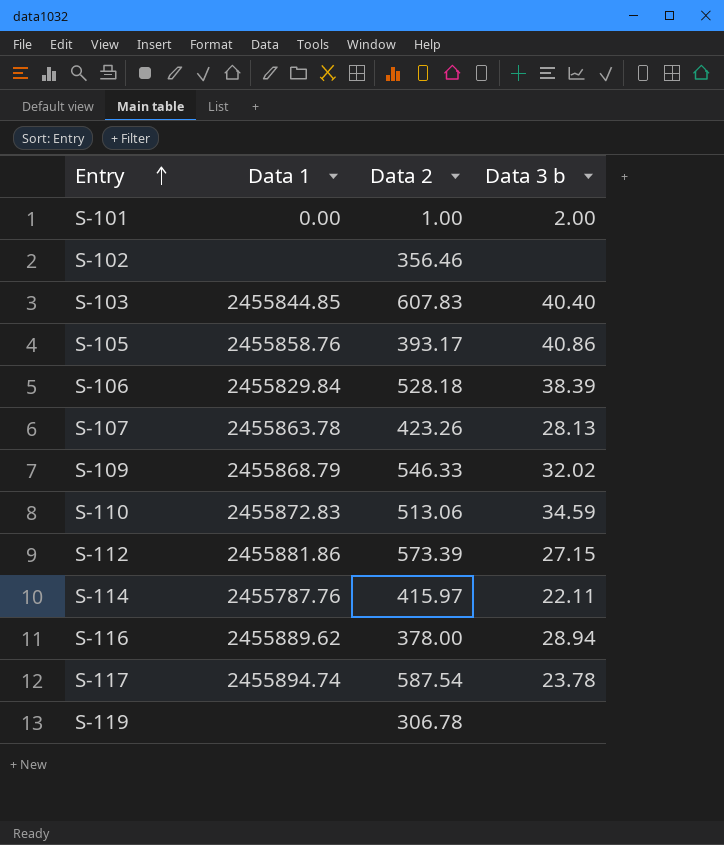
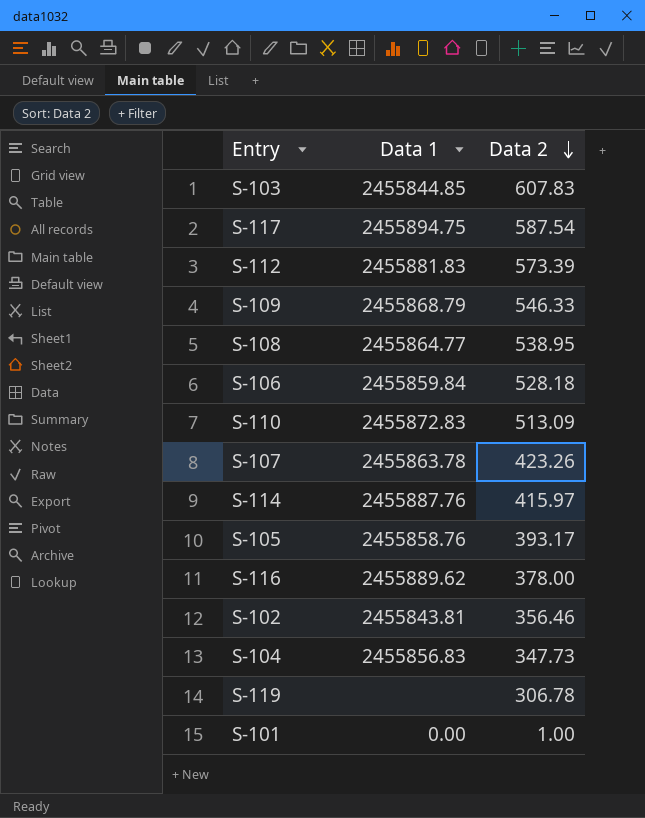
row order: Entry ascending -> Data 2 descending
column Data 3 b | position: 4 -> none
S-117 | Data 1: 2455894.74 -> 2455894.75
S-112 | Data 1: 2455881.86 -> 2455881.83
row S-108: none -> 2455864.77 | 538.95
S-106 | Data 1: 2455829.84 -> 2455859.84
S-110 | Data 2: 513.06 -> 513.09
S-114 | Data 1: 2455787.76 -> 2455887.76
S-102 | Data 1: none -> 2455843.81
row S-104: none -> 2455856.83 | 347.73

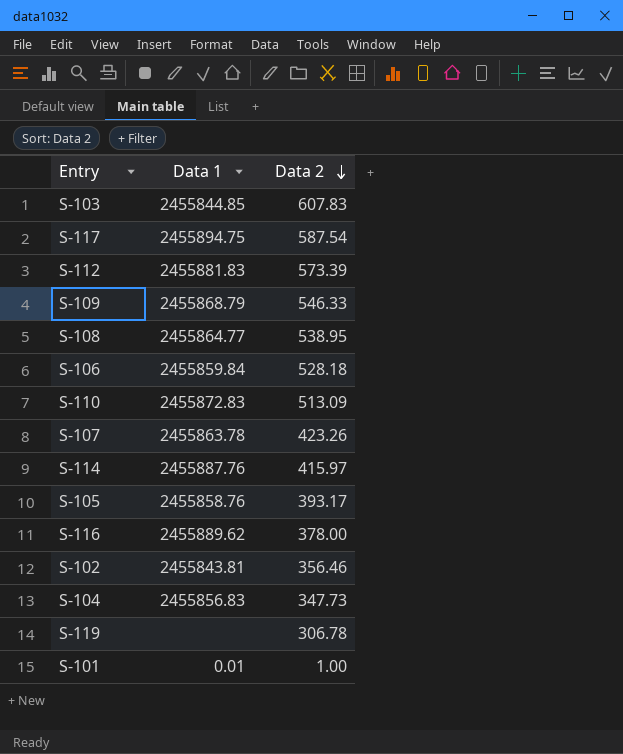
S-101 | Data 1: 0.00 -> 0.01

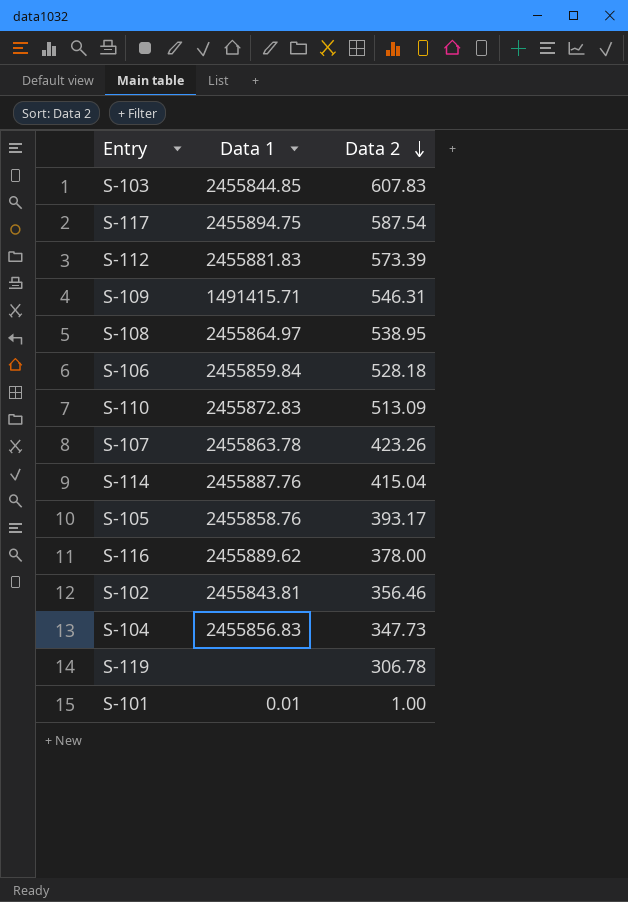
S-109 | Data 1: 2455868.79 -> 1491415.71
S-109 | Data 2: 546.33 -> 546.31
S-108 | Data 1: 2455864.77 -> 2455864.97
S-114 | Data 2: 415.97 -> 415.04

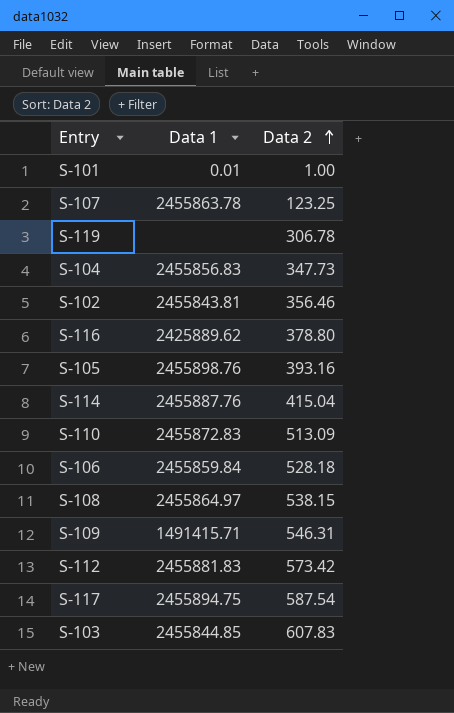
row order: Data 2 descending -> Data 2 ascending
S-107 | Data 2: 423.26 -> 123.25
S-116 | Data 1: 2455889.62 -> 2425889.62
S-116 | Data 2: 378.00 -> 378.80
S-105 | Data 1: 2455858.76 -> 2455898.76
S-105 | Data 2: 393.17 -> 393.16
S-108 | Data 2: 538.95 -> 538.15
S-112 | Data 2: 573.39 -> 573.42

